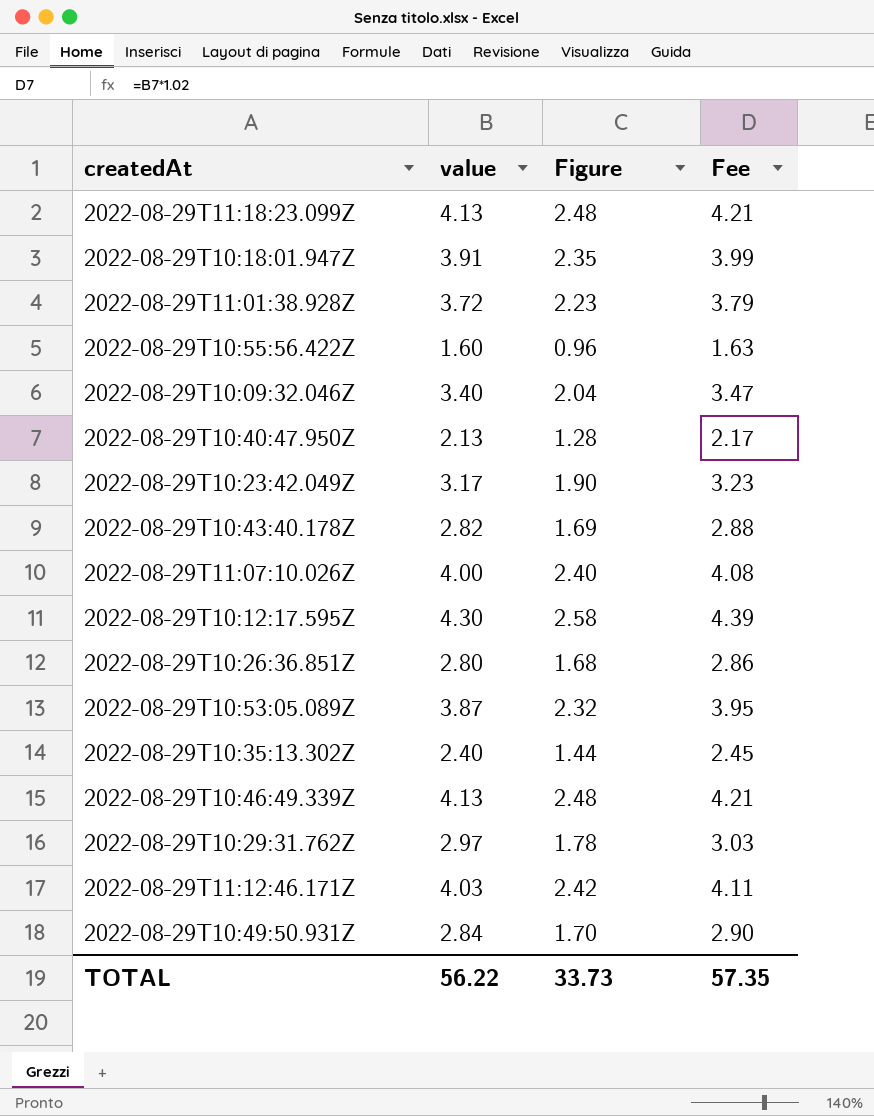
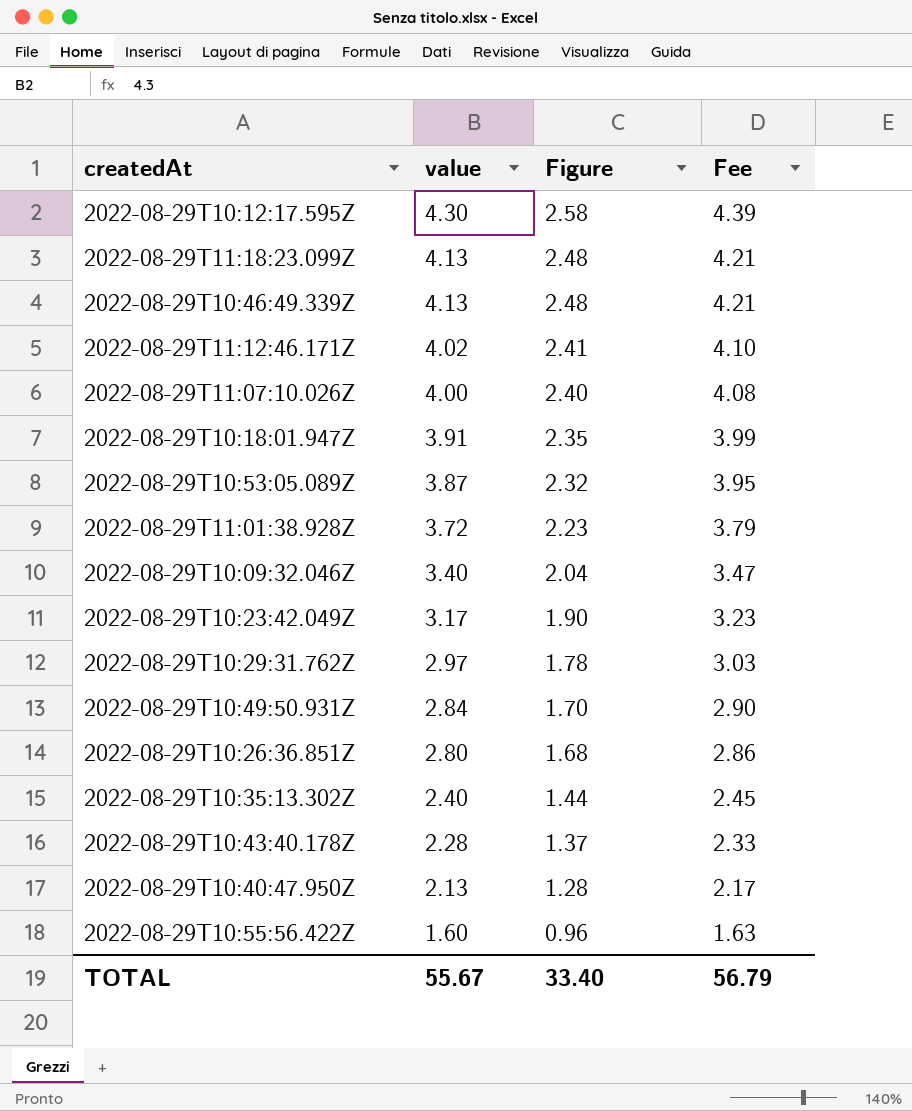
row order: none -> value descending
2022-08-29T11:12:46.171Z | value: 4.03 -> 4.02
2022-08-29T11:12:46.171Z | Figure: 2.42 -> 2.41
2022-08-29T11:12:46.171Z | Fee: 4.11 -> 4.10
2022-08-29T10:43:40.178Z | value: 2.82 -> 2.28
2022-08-29T10:43:40.178Z | Figure: 1.69 -> 1.37
2022-08-29T10:43:40.178Z | Fee: 2.88 -> 2.33
TOTAL | value: 56.22 -> 55.67
TOTAL | Figure: 33.73 -> 33.40
TOTAL | Fee: 57.35 -> 56.79

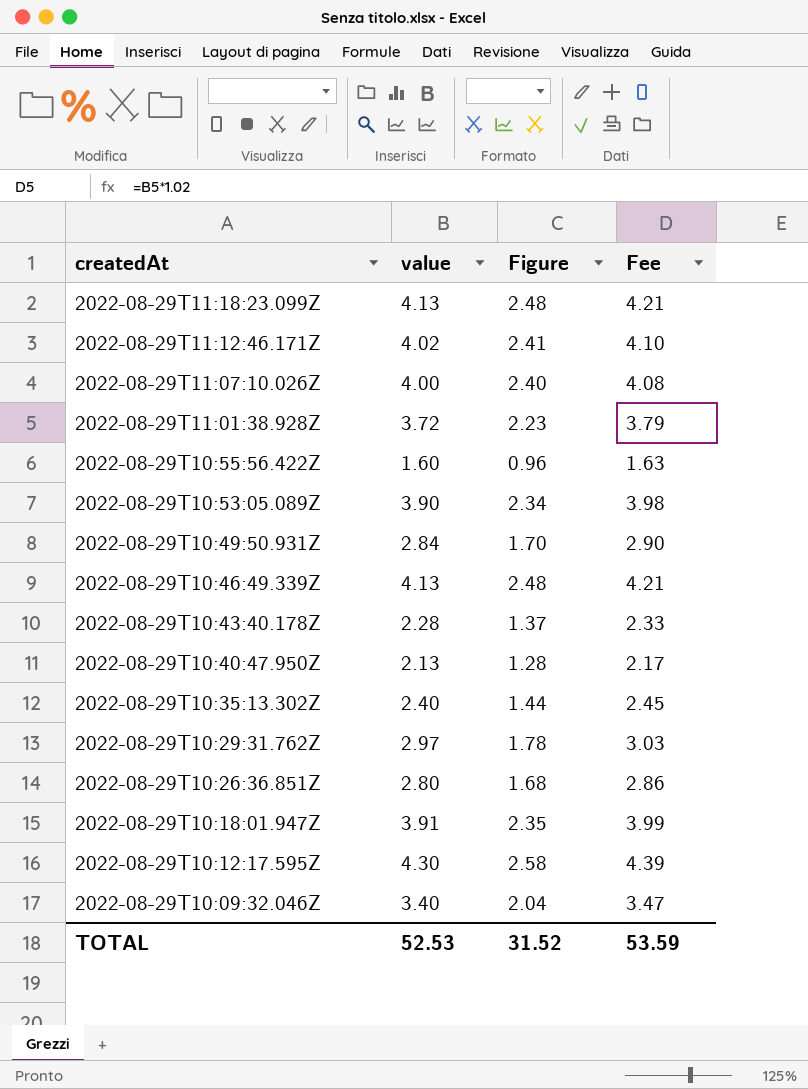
row order: value descending -> createdAt descending
row 2022-08-29T10:23:42.049Z: 3.17 | 1.90 | 3.23 -> none
2022-08-29T10:53:05.089Z | value: 3.87 -> 3.90
2022-08-29T10:53:05.089Z | Figure: 2.32 -> 2.34
2022-08-29T10:53:05.089Z | Fee: 3.95 -> 3.98
TOTAL | value: 55.67 -> 52.53
TOTAL | Figure: 33.40 -> 31.52
TOTAL | Fee: 56.79 -> 53.59

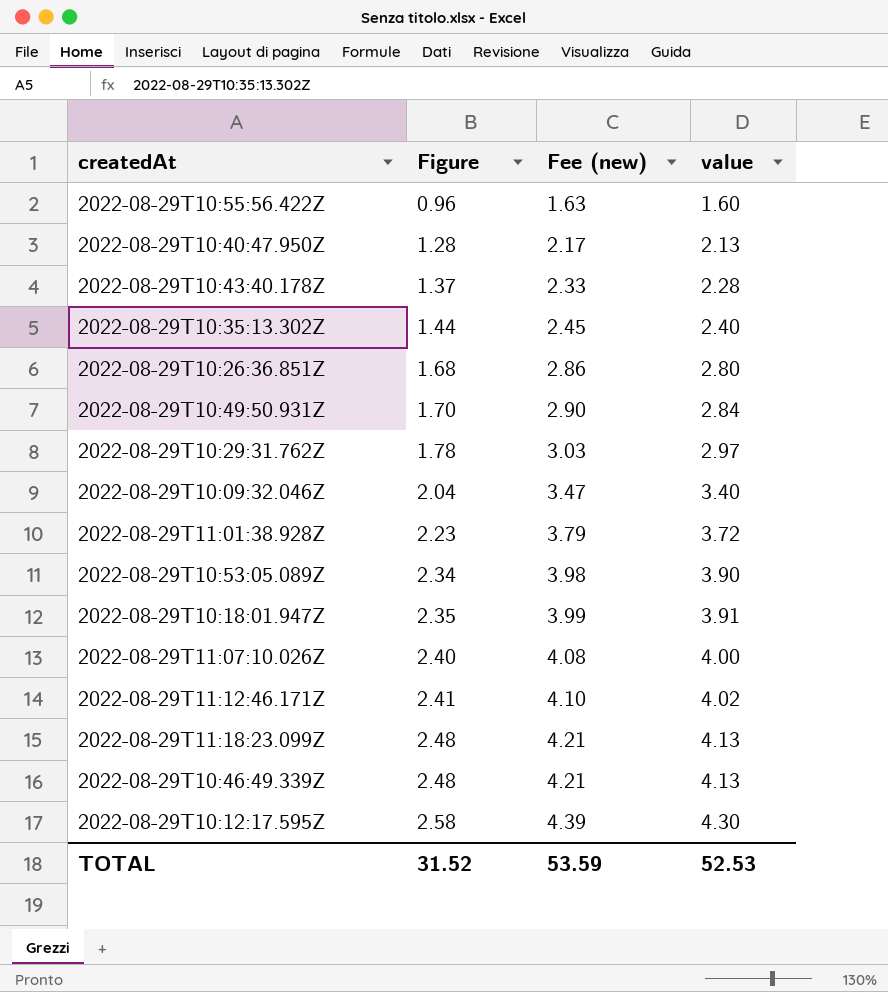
row order: createdAt descending -> Figure ascending
column name: Fee -> Fee (new)
column value | position: 2 -> 4

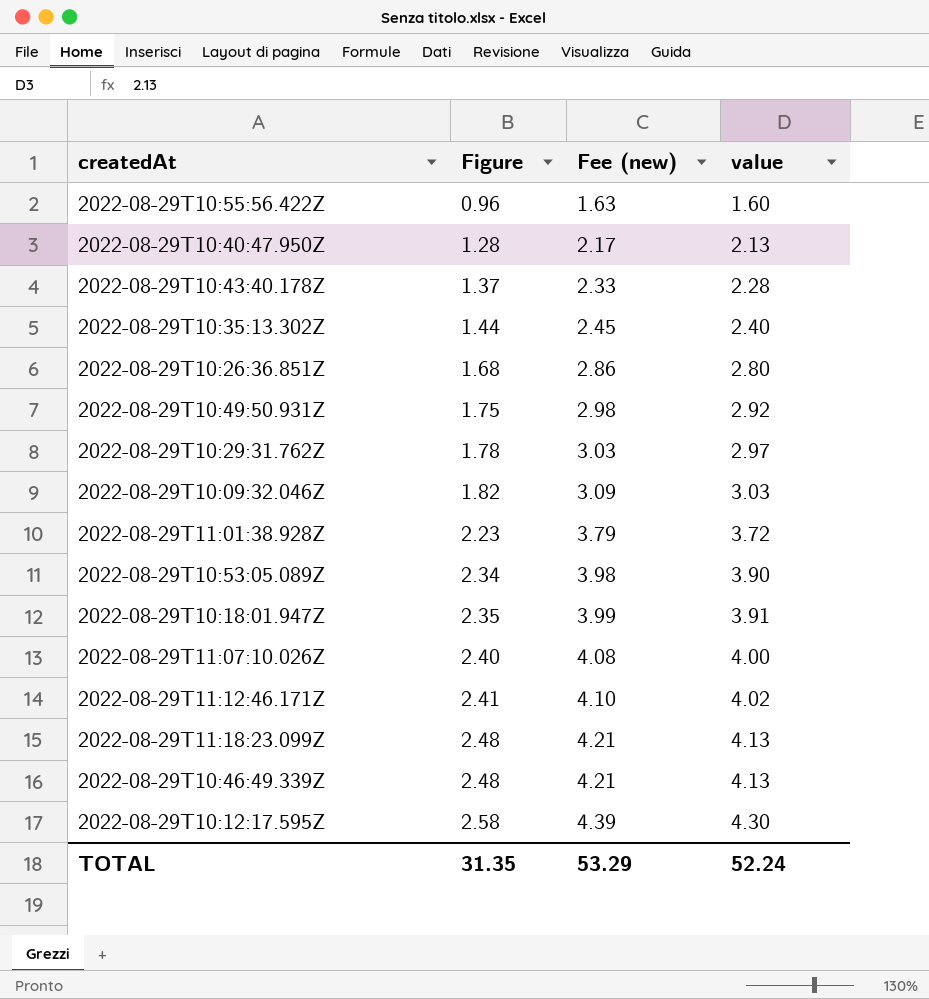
2022-08-29T10:49:50.931Z | Figure: 1.70 -> 1.75
2022-08-29T10:49:50.931Z | Fee (new): 2.90 -> 2.98
2022-08-29T10:49:50.931Z | value: 2.84 -> 2.92
2022-08-29T10:09:32.046Z | Figure: 2.04 -> 1.82
2022-08-29T10:09:32.046Z | Fee (new): 3.47 -> 3.09
2022-08-29T10:09:32.046Z | value: 3.40 -> 3.03
TOTAL | Figure: 31.52 -> 31.35
TOTAL | Fee (new): 53.59 -> 53.29
TOTAL | value: 52.53 -> 52.24

